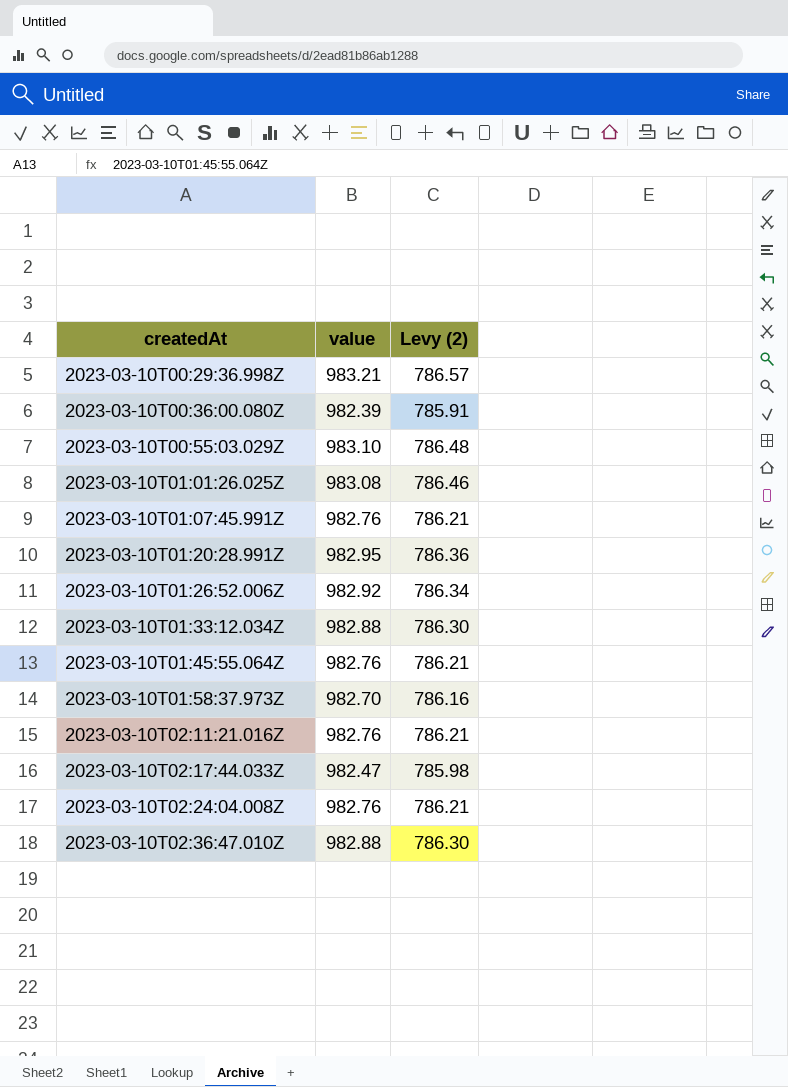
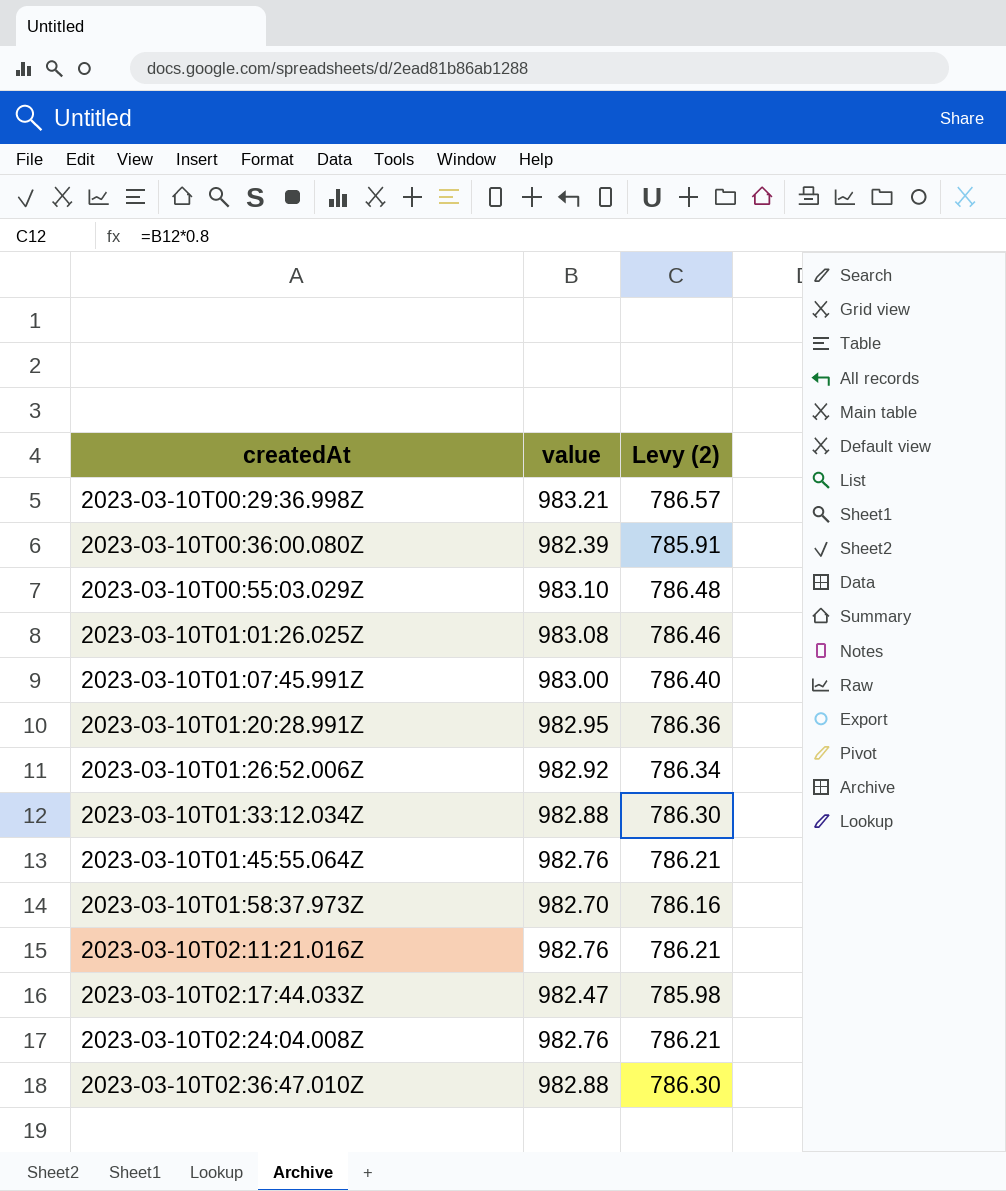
2023-03-10T01:07:45.991Z | value: 982.76 -> 983.00
2023-03-10T01:07:45.991Z | Levy (2): 786.21 -> 786.40

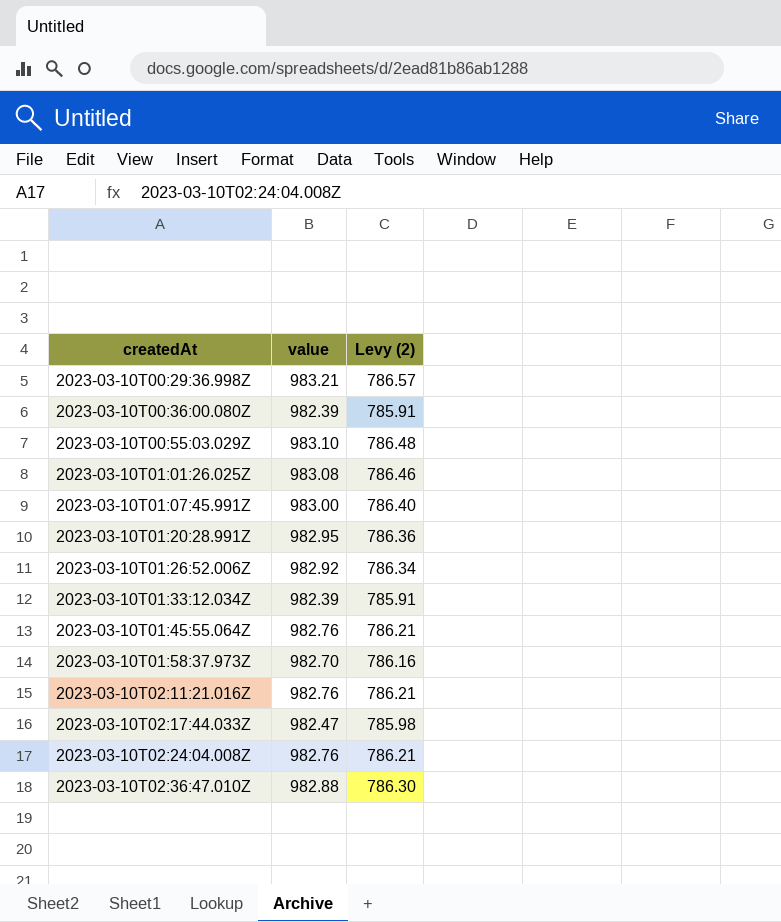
2023-03-10T01:33:12.034Z | value: 982.88 -> 982.39
2023-03-10T01:33:12.034Z | Levy (2): 786.30 -> 785.91

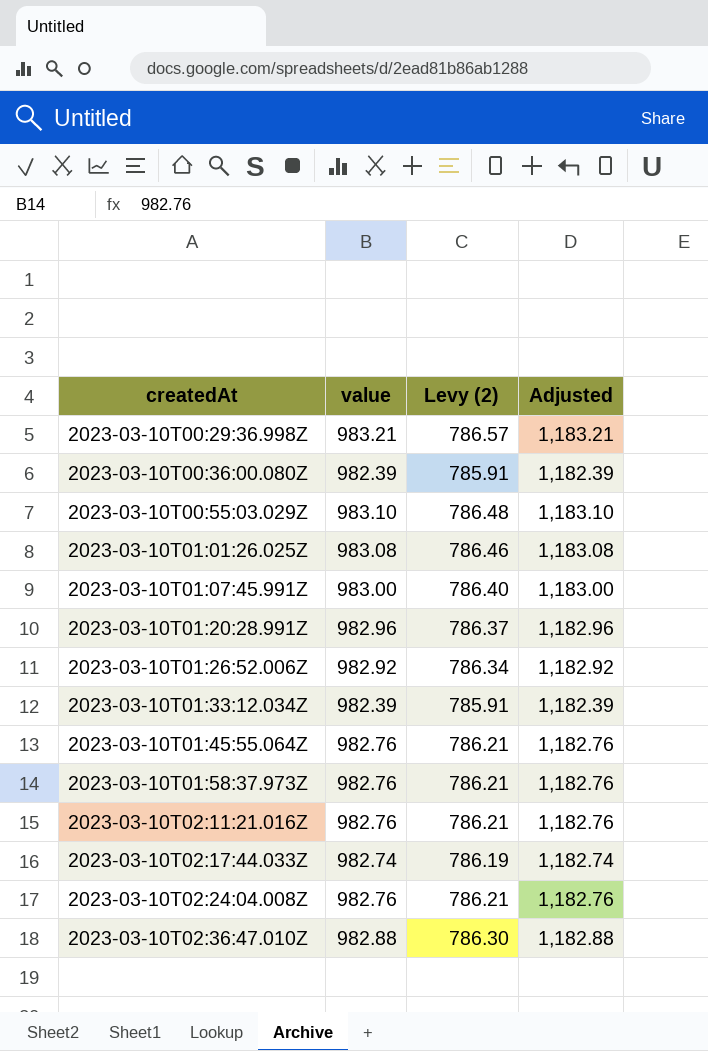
column Adjusted | formula: none -> [value] + 200
2023-03-10T01:20:28.991Z | value: 982.95 -> 982.96
2023-03-10T01:20:28.991Z | Levy (2): 786.36 -> 786.37
2023-03-10T01:58:37.973Z | value: 982.70 -> 982.76
2023-03-10T01:58:37.973Z | Levy (2): 786.16 -> 786.21
2023-03-10T02:17:44.033Z | value: 982.47 -> 982.74
2023-03-10T02:17:44.033Z | Levy (2): 785.98 -> 786.19

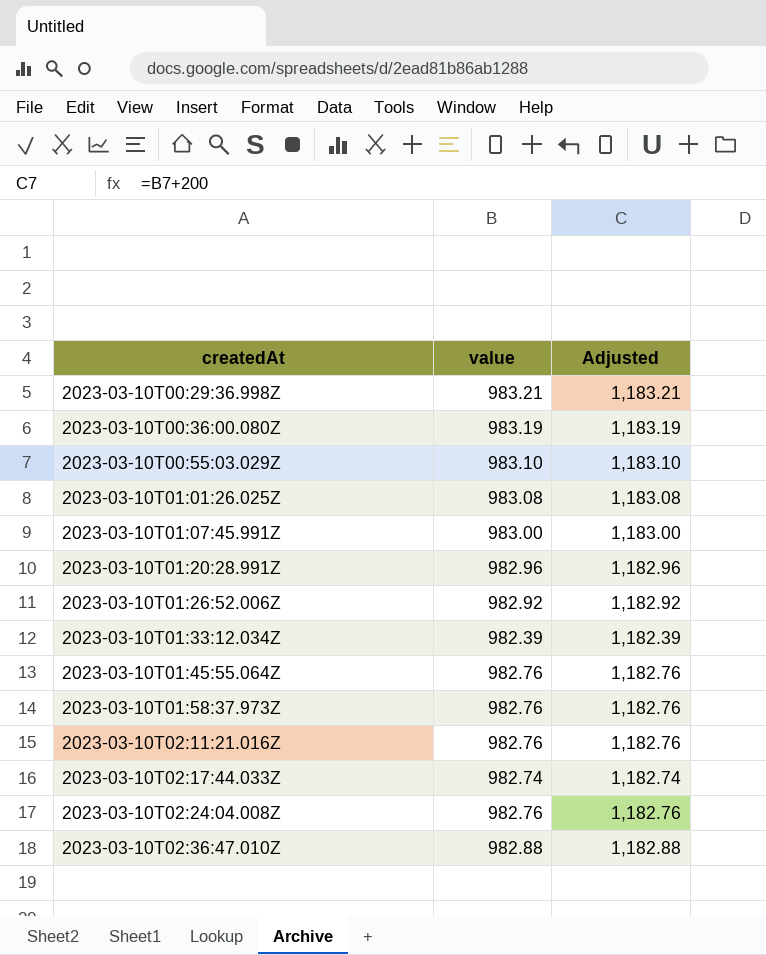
column Levy (2) | formula: [value] * 0.8 -> none
2023-03-10T00:36:00.080Z | value: 982.39 -> 983.19
2023-03-10T00:36:00.080Z | Adjusted: 1,182.39 -> 1,183.19

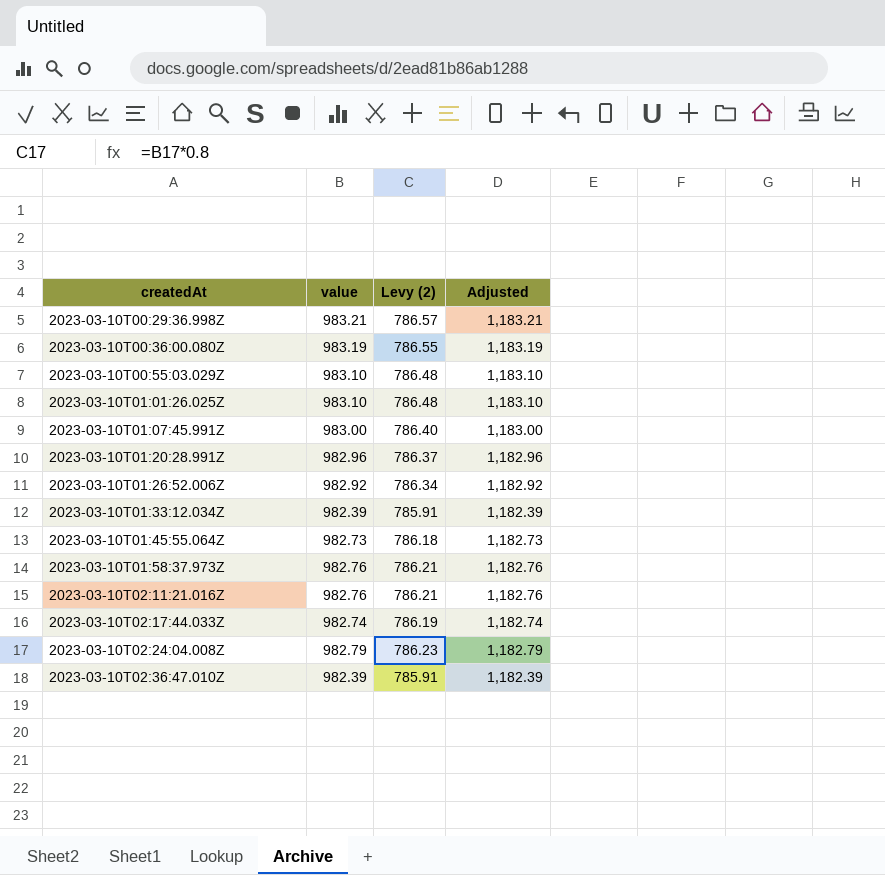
column Levy (2) | formula: none -> [value] * 0.8
2023-03-10T01:01:26.025Z | value: 983.08 -> 983.10
2023-03-10T01:01:26.025Z | Adjusted: 1,183.08 -> 1,183.10
2023-03-10T01:45:55.064Z | value: 982.76 -> 982.73
2023-03-10T01:45:55.064Z | Adjusted: 1,182.76 -> 1,182.73
2023-03-10T02:24:04.008Z | value: 982.76 -> 982.79
2023-03-10T02:24:04.008Z | Adjusted: 1,182.76 -> 1,182.79
2023-03-10T02:36:47.010Z | value: 982.88 -> 982.39
2023-03-10T02:36:47.010Z | Adjusted: 1,182.88 -> 1,182.39

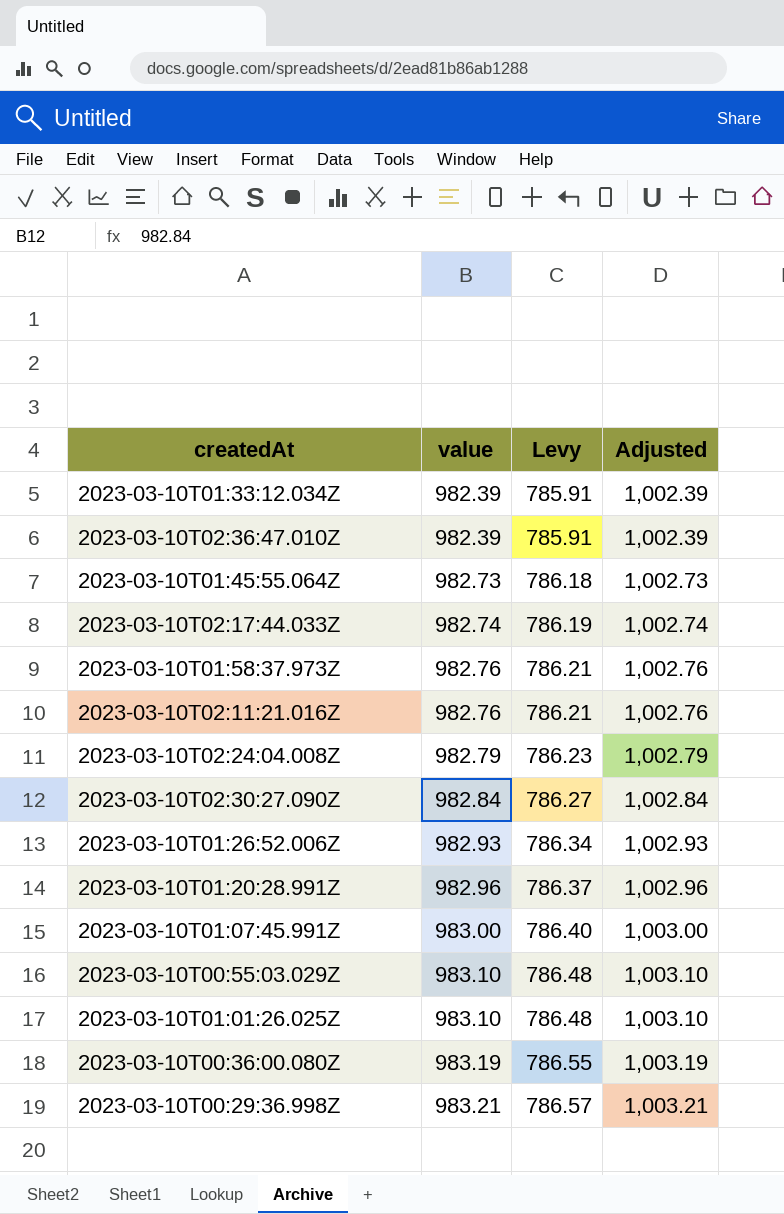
row order: createdAt ascending -> value ascending
column name: Levy (2) -> Levy
column Adjusted | formula: [value] + 200 -> [value] + 20
row 2023-03-10T02:30:27.090Z: none -> 982.84 | 786.27 | 1,002.84
2023-03-10T01:26:52.006Z | value: 982.92 -> 982.93

